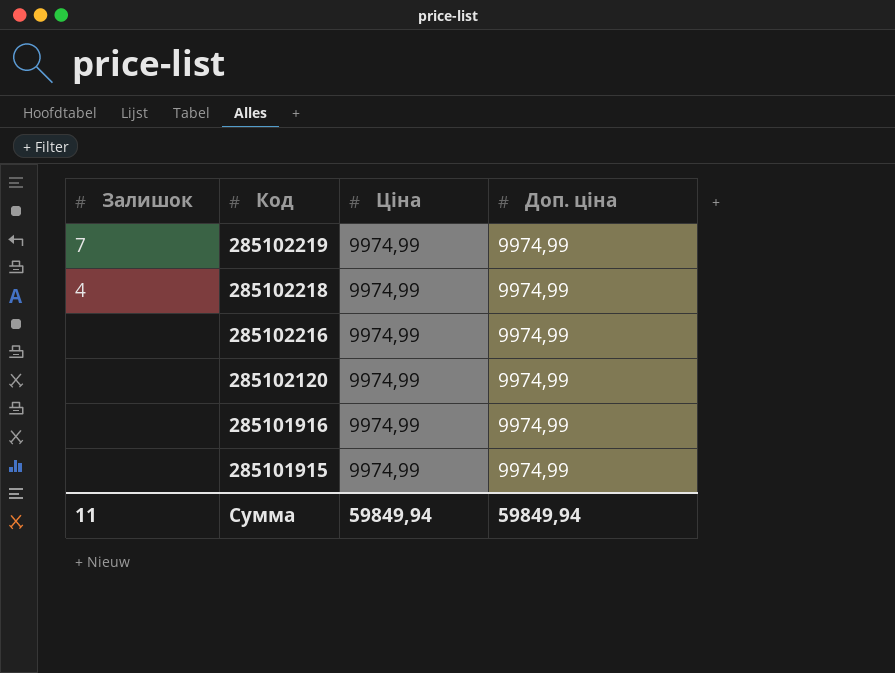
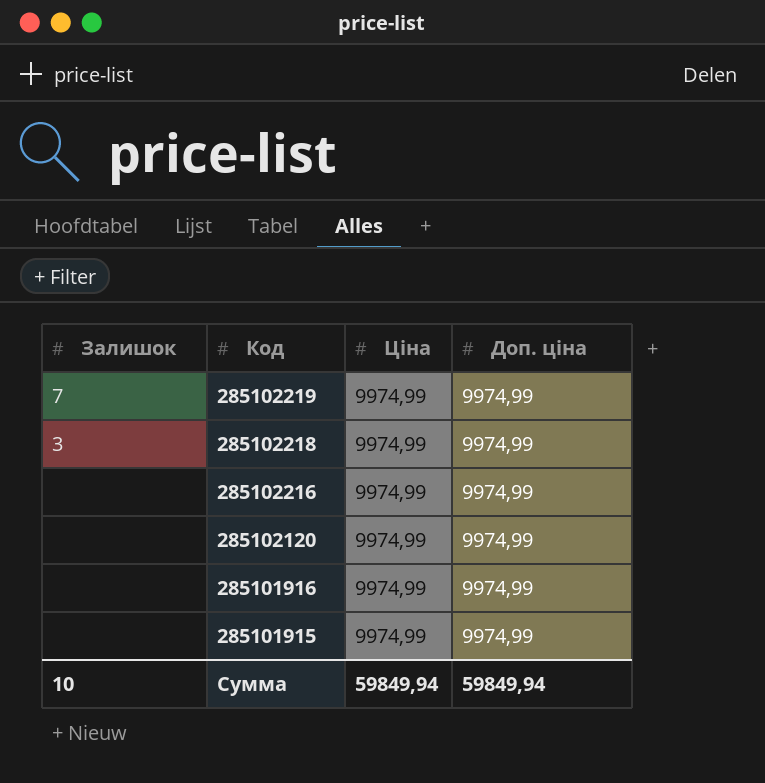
285102218 | Залишок: 4 -> 3
Сумма | Залишок: 11 -> 10

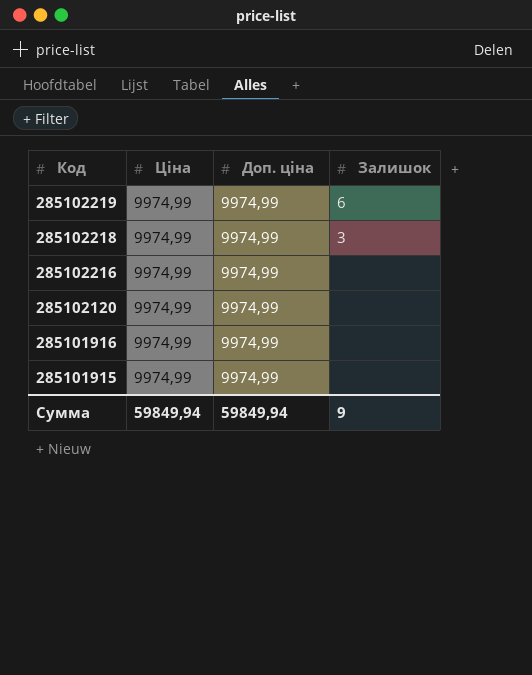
column Залишок | position: 1 -> 4
285102219 | Залишок: 7 -> 6
Сумма | Залишок: 10 -> 9

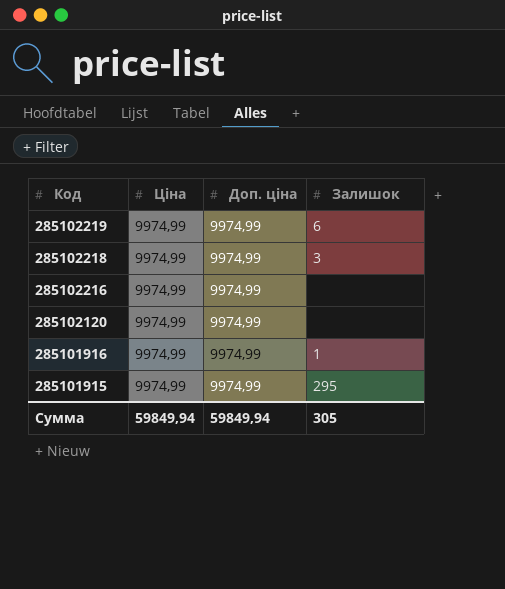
285101916 | Залишок: none -> 1
285101915 | Залишок: none -> 295
Сумма | Залишок: 9 -> 305

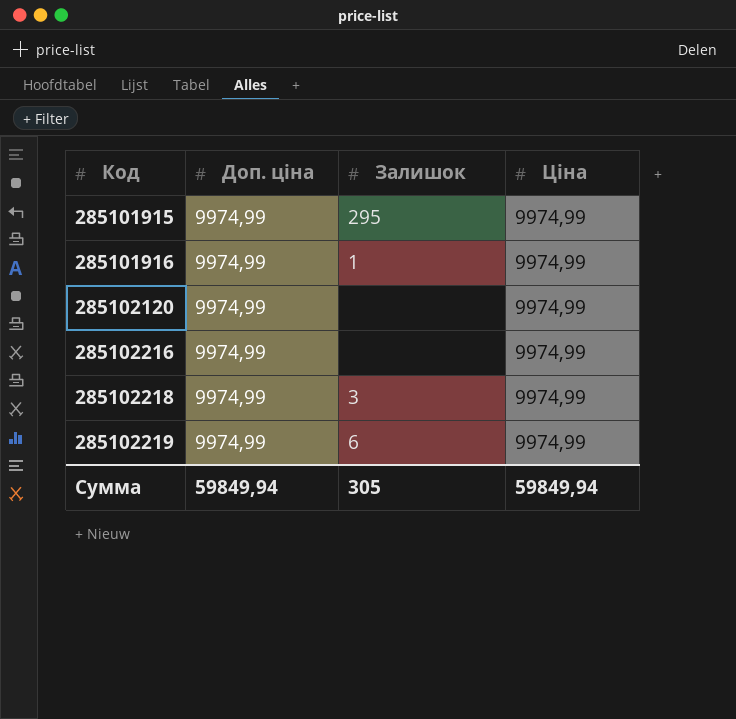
row order: Код descending -> Код ascending
column Ціна | position: 2 -> 4

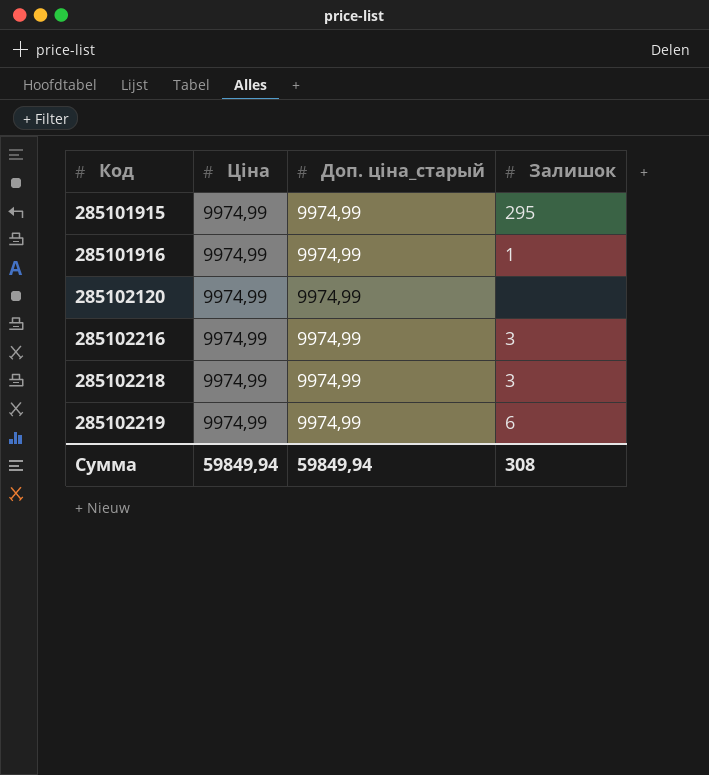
column Ціна | position: 4 -> 2
column name: Доп. ціна -> Доп. ціна_старый
285102216 | Залишок: none -> 3
Сумма | Залишок: 305 -> 308

